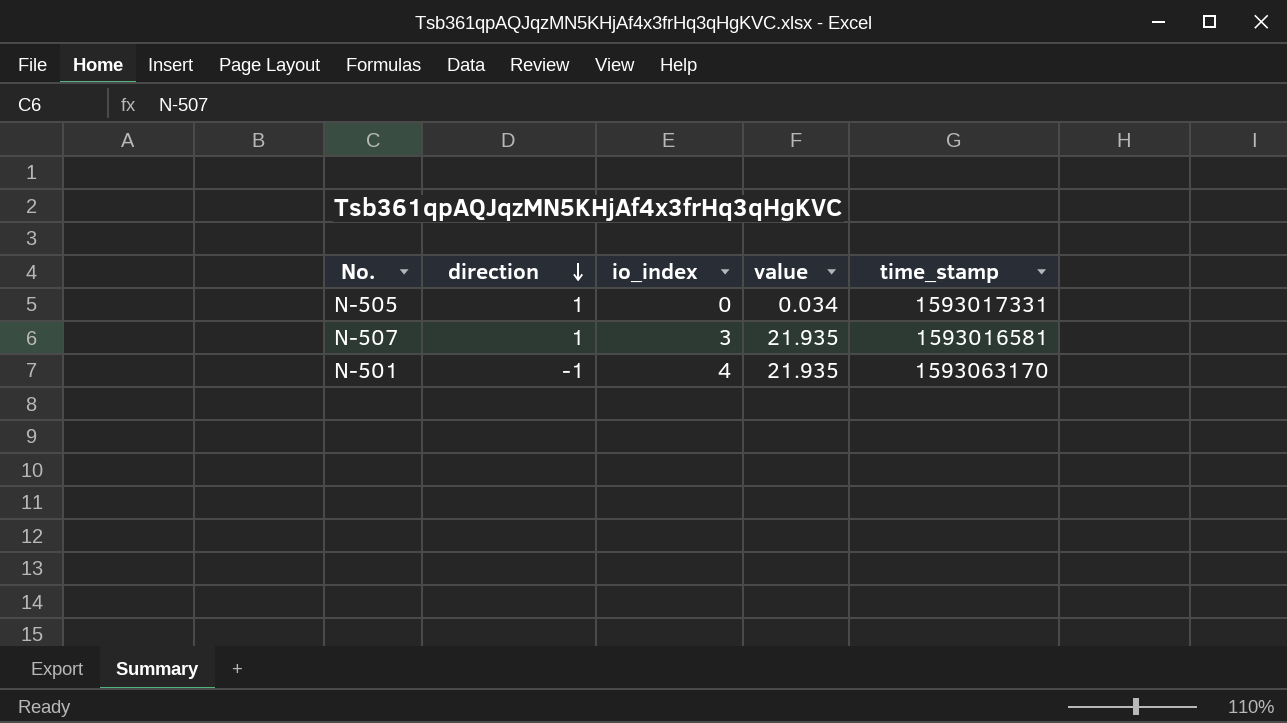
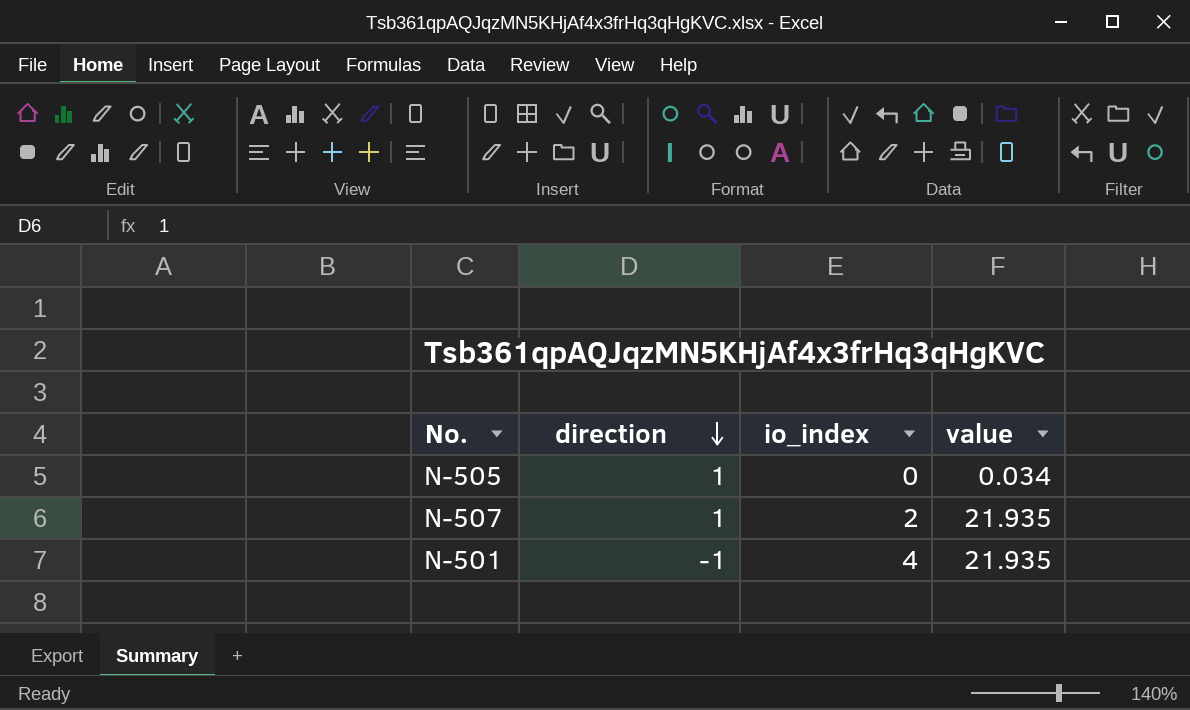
column time_stamp | position: 5 -> none
N-507 | io_index: 3 -> 2

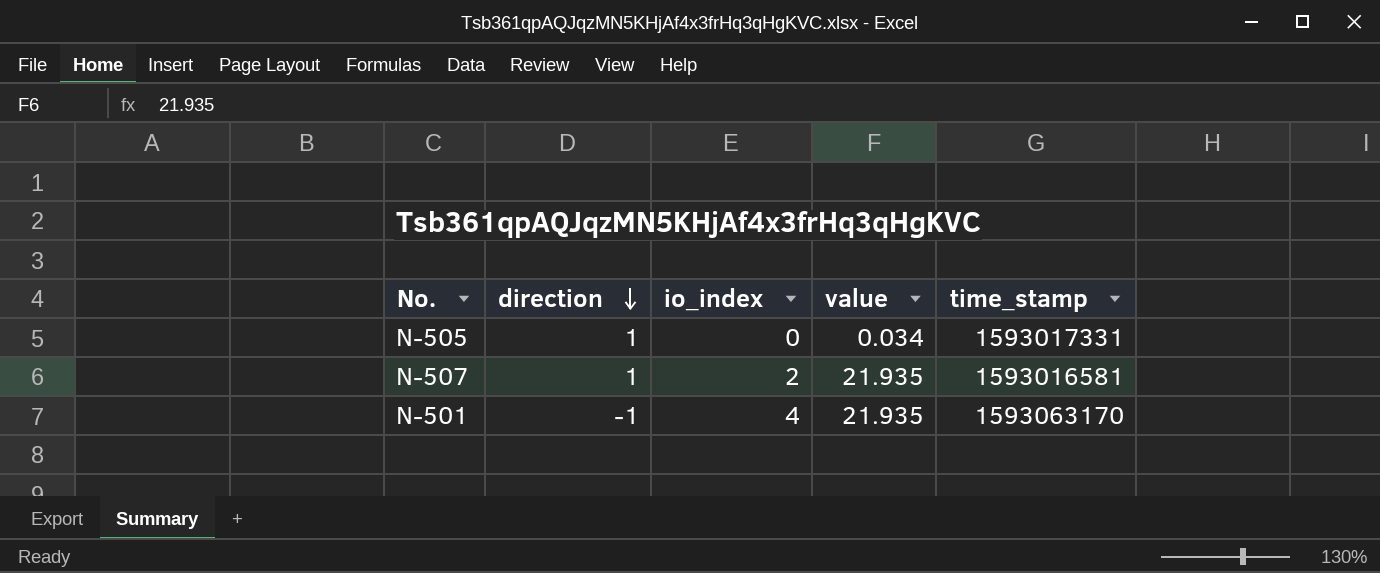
column time_stamp | position: none -> 5

